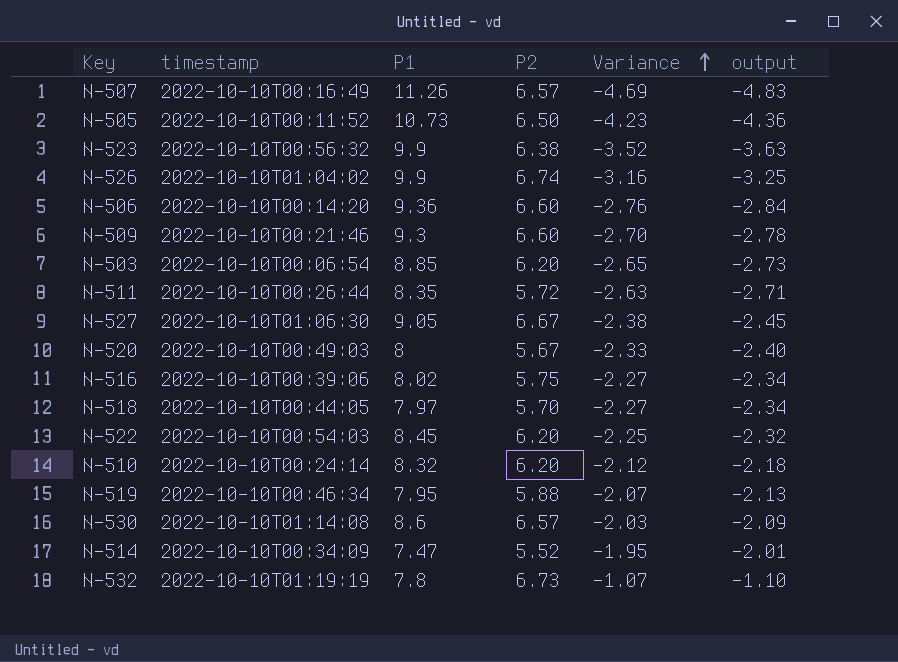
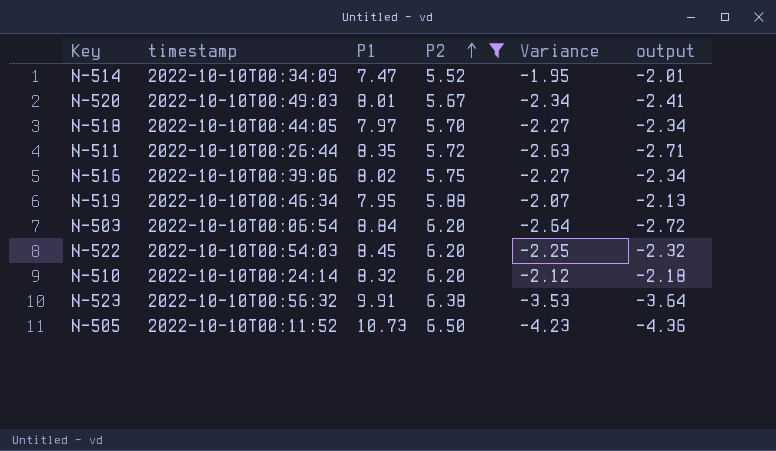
filter: none -> P2 <= 6.50
row order: Variance ascending -> P2 ascending
N-520 | P1: 8 -> 8.01
N-520 | Variance: -2.33 -> -2.34
N-520 | output: -2.40 -> -2.41
N-503 | P1: 8.85 -> 8.84
N-503 | Variance: -2.65 -> -2.64
N-503 | output: -2.73 -> -2.72
N-523 | P1: 9.9 -> 9.91
N-523 | Variance: -3.52 -> -3.53
N-523 | output: -3.63 -> -3.64

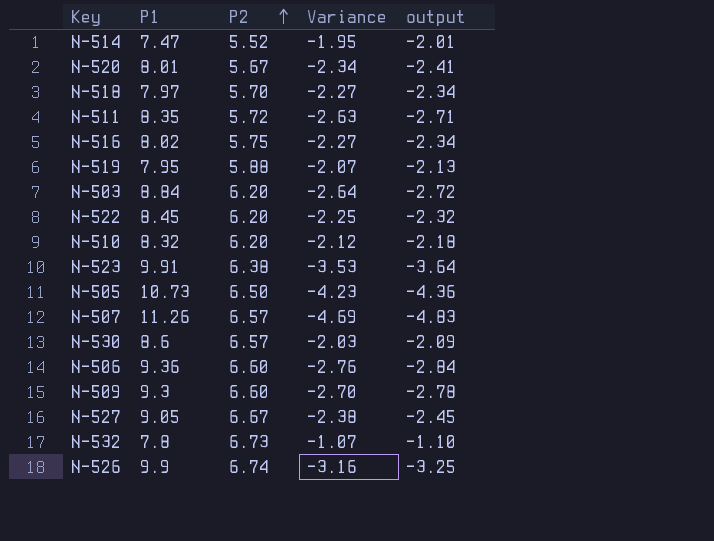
filter: P2 <= 6.50 -> none
column timestamp | position: 2 -> none

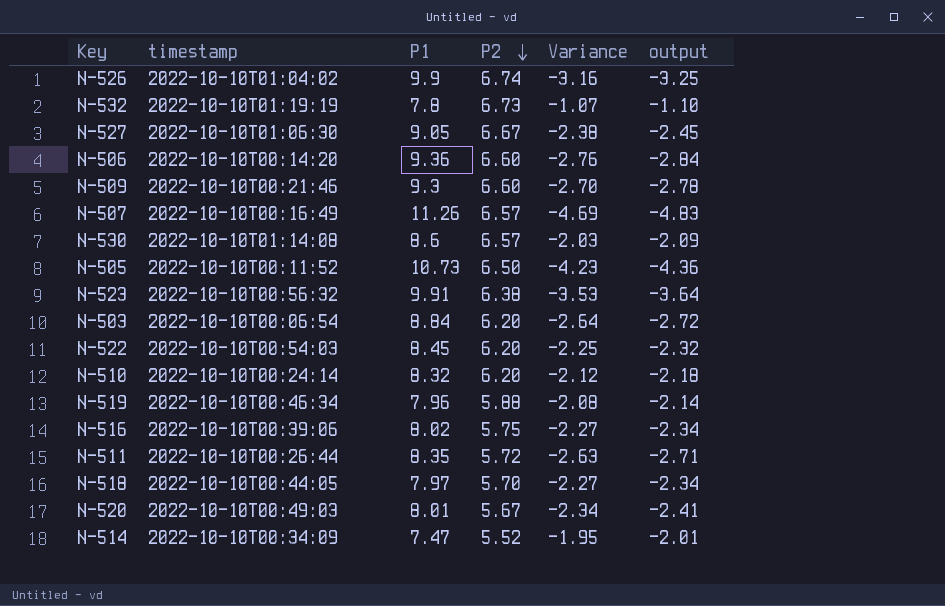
row order: P2 ascending -> P2 descending
column timestamp | position: none -> 2
N-519 | P1: 7.95 -> 7.96
N-519 | Variance: -2.07 -> -2.08
N-519 | output: -2.13 -> -2.14

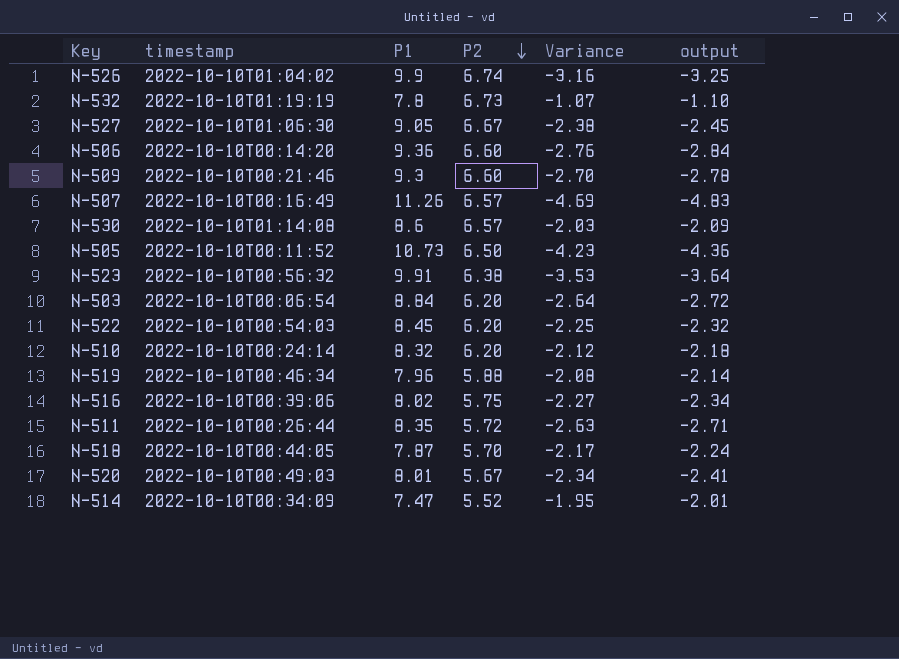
N-518 | P1: 7.97 -> 7.87
N-518 | Variance: -2.27 -> -2.17
N-518 | output: -2.34 -> -2.24

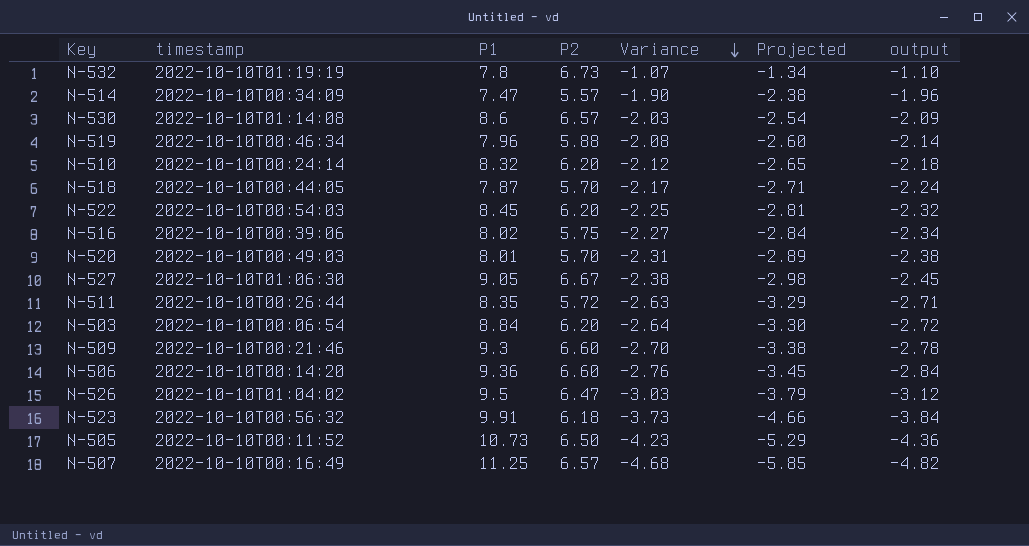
row order: P2 descending -> Variance descending
column Projected | formula: none -> [Variance] * 1.25
N-514 | P2: 5.52 -> 5.57
N-514 | Variance: -1.95 -> -1.90
N-514 | output: -2.01 -> -1.96
N-520 | P2: 5.67 -> 5.70
N-520 | Variance: -2.34 -> -2.31
N-520 | output: -2.41 -> -2.38
N-526 | P1: 9.9 -> 9.5
N-526 | P2: 6.74 -> 6.47
N-526 | Variance: -3.16 -> -3.03
N-526 | output: -3.25 -> -3.12
N-523 | P2: 6.38 -> 6.18
N-523 | Variance: -3.53 -> -3.73
N-523 | output: -3.64 -> -3.84
N-507 | P1: 11.26 -> 11.25
N-507 | Variance: -4.69 -> -4.68
N-507 | output: -4.83 -> -4.82

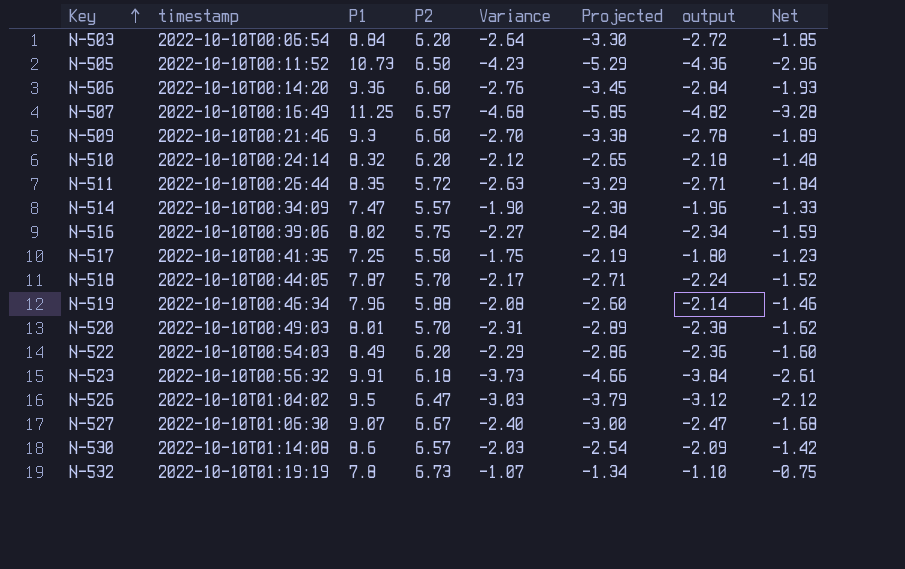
row order: Variance descending -> Key ascending
column Net | formula: none -> [Variance] * 0.7
row N-517: none -> 2022-10-10T00:41:35 | 7.25 | 5.50 | -1.75 | -2.19 | -1.80 | -1.23
N-522 | P1: 8.45 -> 8.49
N-522 | Variance: -2.25 -> -2.29
N-522 | Projected: -2.81 -> -2.86
N-522 | output: -2.32 -> -2.36
N-527 | P1: 9.05 -> 9.07
N-527 | Variance: -2.38 -> -2.40
N-527 | Projected: -2.98 -> -3.00
N-527 | output: -2.45 -> -2.47

